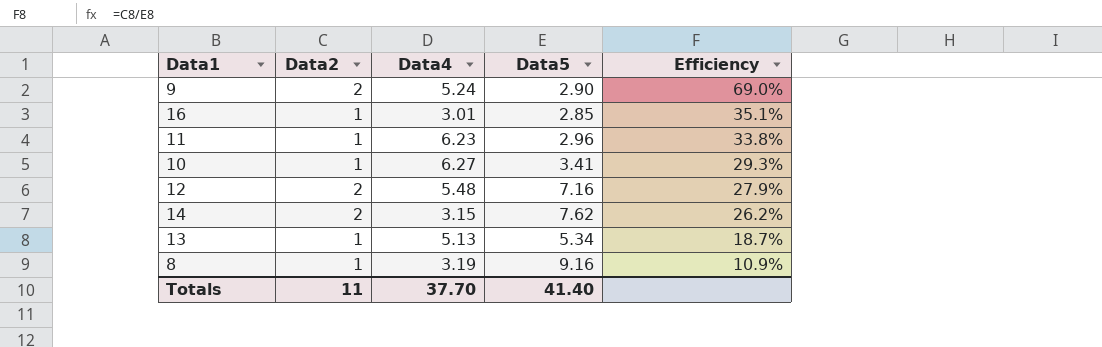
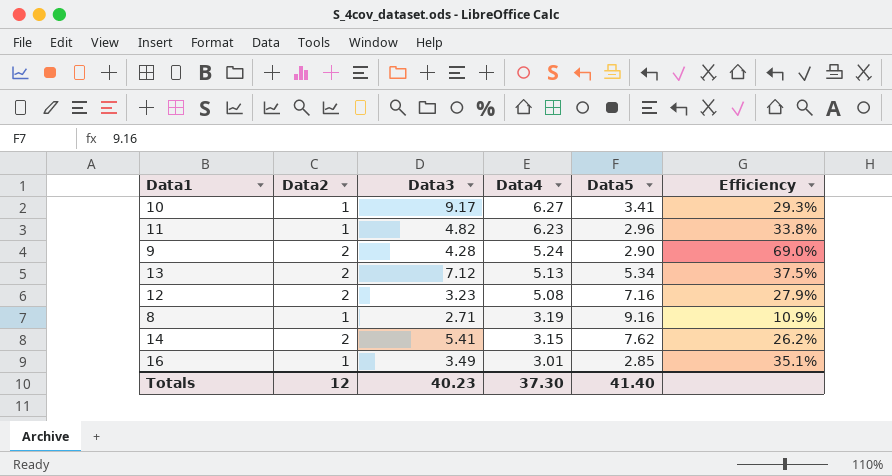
row order: Efficiency descending -> Data4 descending
column Data3 | position: none -> 3
13 | Data2: 1 -> 2
13 | Efficiency: 18.7% -> 37.5%
12 | Data4: 5.48 -> 5.08
Totals | Data2: 11 -> 12
Totals | Data4: 37.70 -> 37.30

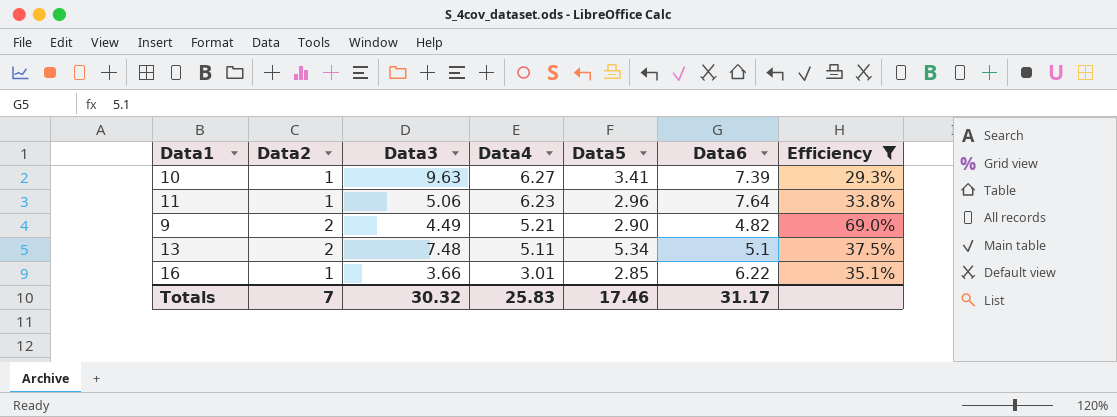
filter: none -> Efficiency >= 29.3%
column Data6 | position: none -> 6
10 | Data3: 9.17 -> 9.63
11 | Data3: 4.82 -> 5.06
9 | Data3: 4.28 -> 4.49
9 | Data4: 5.24 -> 5.21
13 | Data3: 7.12 -> 7.48
13 | Data4: 5.13 -> 5.11
16 | Data3: 3.49 -> 3.66
Totals | Data2: 12 -> 7
Totals | Data3: 40.23 -> 30.32
Totals | Data4: 37.30 -> 25.83
Totals | Data5: 41.40 -> 17.46

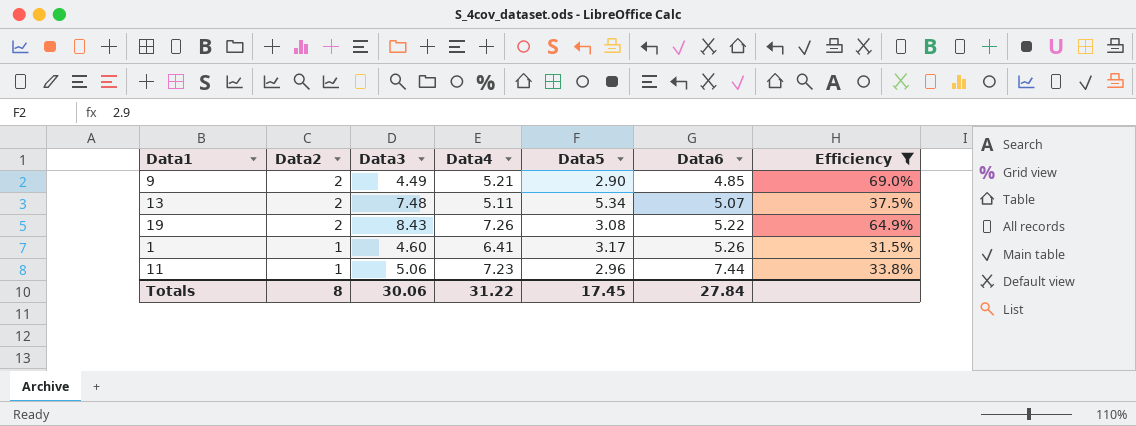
row order: Data4 descending -> Data2 descending
row 10: 1 | 9.63 | 6.27 | 3.41 | 7.39 | 29.3% -> none
row 16: 1 | 3.66 | 3.01 | 2.85 | 6.22 | 35.1% -> none
9 | Data6: 4.82 -> 4.85
13 | Data6: 5.1 -> 5.07
row 19: none -> 2 | 8.43 | 7.26 | 3.08 | 5.22 | 64.9%
row 1: none -> 1 | 4.60 | 6.41 | 3.17 | 5.26 | 31.5%
11 | Data4: 6.23 -> 7.23
11 | Data6: 7.64 -> 7.44
Totals | Data2: 7 -> 8
Totals | Data3: 30.32 -> 30.06
Totals | Data4: 25.83 -> 31.22
Totals | Data5: 17.46 -> 17.45
Totals | Data6: 31.17 -> 27.84

